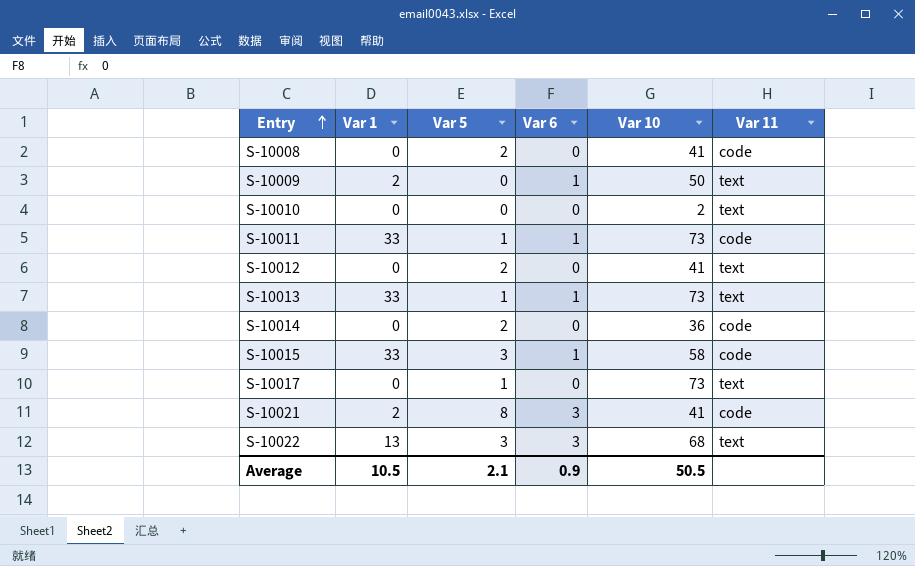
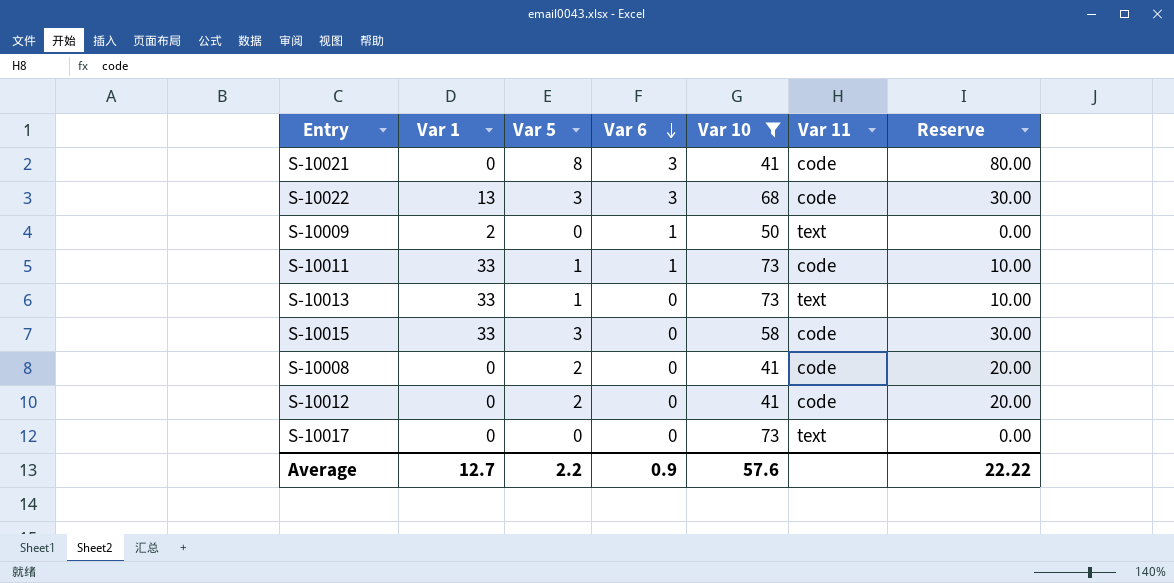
filter: none -> Var 10 >= 41
row order: Entry ascending -> Var 6 descending
column Reserve | formula: none -> [Var 5] * 10
S-10021 | Var 1: 2 -> 0
S-10022 | Var 11: text -> code
S-10013 | Var 6: 1 -> 0
S-10015 | Var 6: 1 -> 0
S-10012 | Var 11: text -> code
S-10017 | Var 5: 1 -> 0
Average | Var 1: 10.5 -> 12.7
Average | Var 5: 2.1 -> 2.2
Average | Var 10: 50.5 -> 57.6

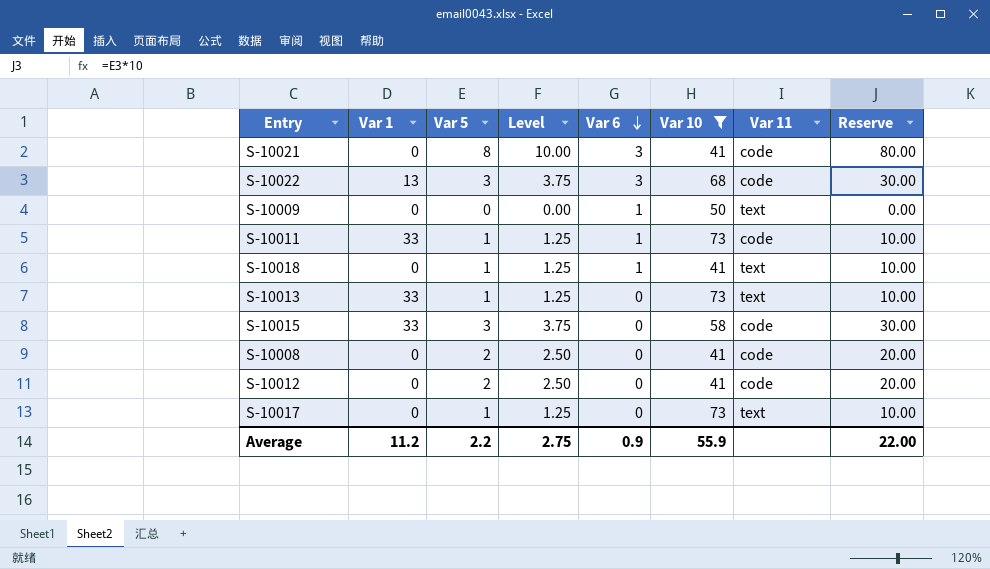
column Level | formula: none -> [Var 5] * 1.25
S-10009 | Var 1: 2 -> 0
row S-10018: none -> 0 | 1 | 1.25 | 1 | 41 | text | 10.00
S-10017 | Var 5: 0 -> 1
S-10017 | Reserve: 0.00 -> 10.00
Average | Var 1: 12.7 -> 11.2
Average | Var 10: 57.6 -> 55.9
Average | Reserve: 22.22 -> 22.00

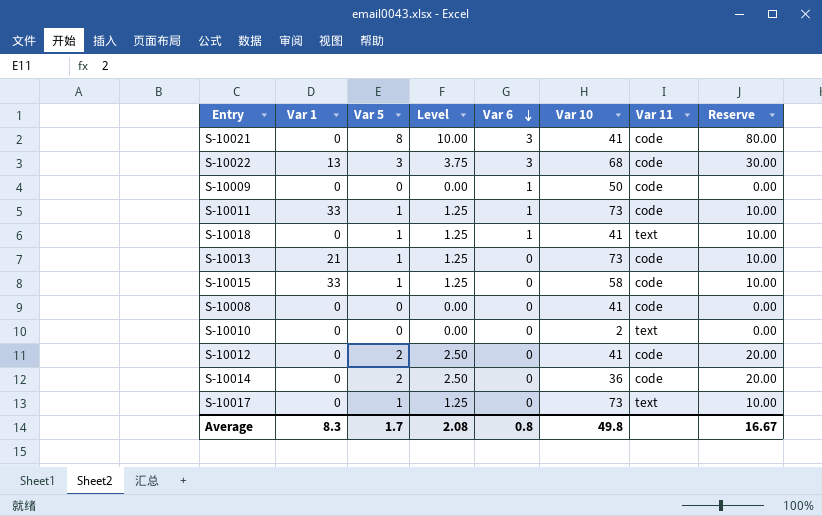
filter: Var 10 >= 41 -> none
S-10009 | Var 11: text -> code
S-10013 | Var 1: 33 -> 21
S-10013 | Var 11: text -> code
S-10015 | Var 5: 3 -> 1
S-10015 | Level: 3.75 -> 1.25
S-10015 | Reserve: 30.00 -> 10.00
S-10008 | Var 5: 2 -> 0
S-10008 | Level: 2.50 -> 0.00
S-10008 | Reserve: 20.00 -> 0.00
Average | Var 1: 11.2 -> 8.3
Average | Var 5: 2.2 -> 1.7
Average | Level: 2.75 -> 2.08
Average | Var 6: 0.9 -> 0.8
Average | Var 10: 55.9 -> 49.8
Average | Reserve: 22.00 -> 16.67

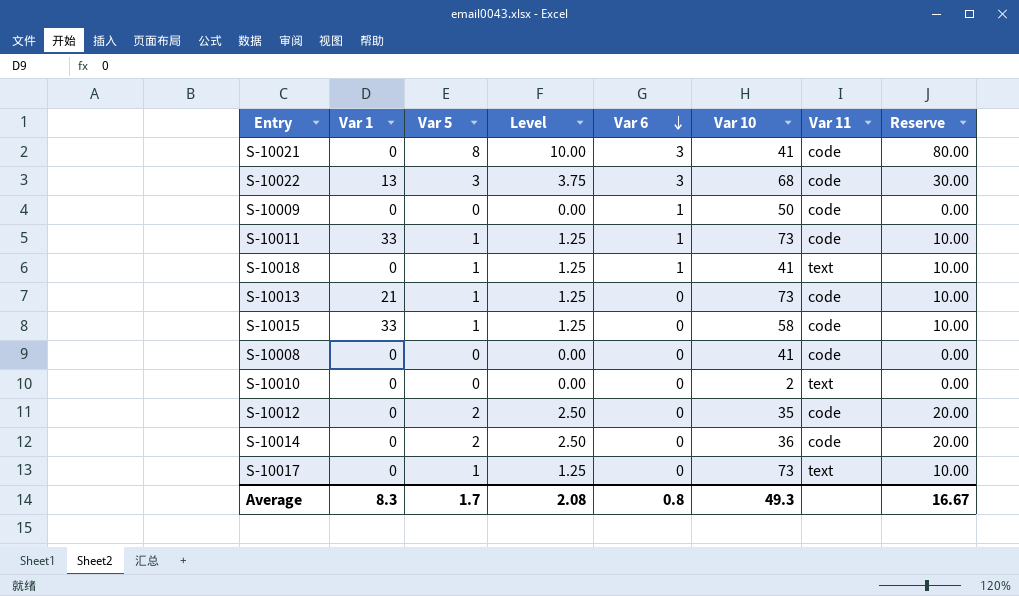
S-10012 | Var 10: 41 -> 35
Average | Var 10: 49.8 -> 49.3

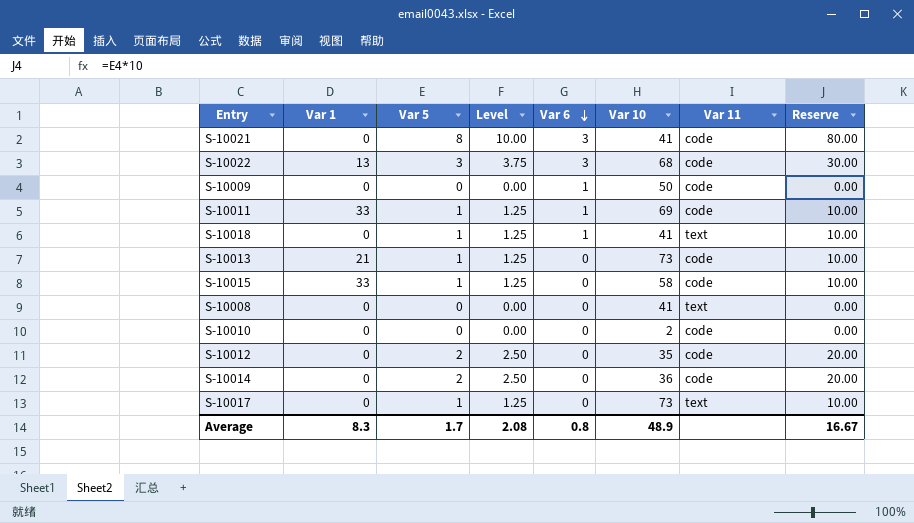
S-10011 | Var 10: 73 -> 69
S-10008 | Var 11: code -> text
S-10010 | Var 11: text -> code
Average | Var 10: 49.3 -> 48.9

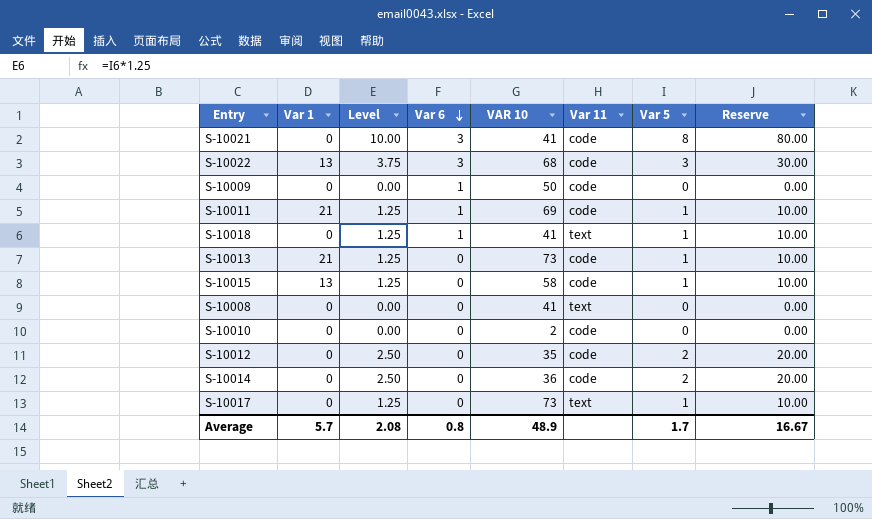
column name: Var 10 -> VAR 10
column Var 5 | position: 3 -> 7
S-10011 | Var 1: 33 -> 21
S-10015 | Var 1: 33 -> 13
Average | Var 1: 8.3 -> 5.7

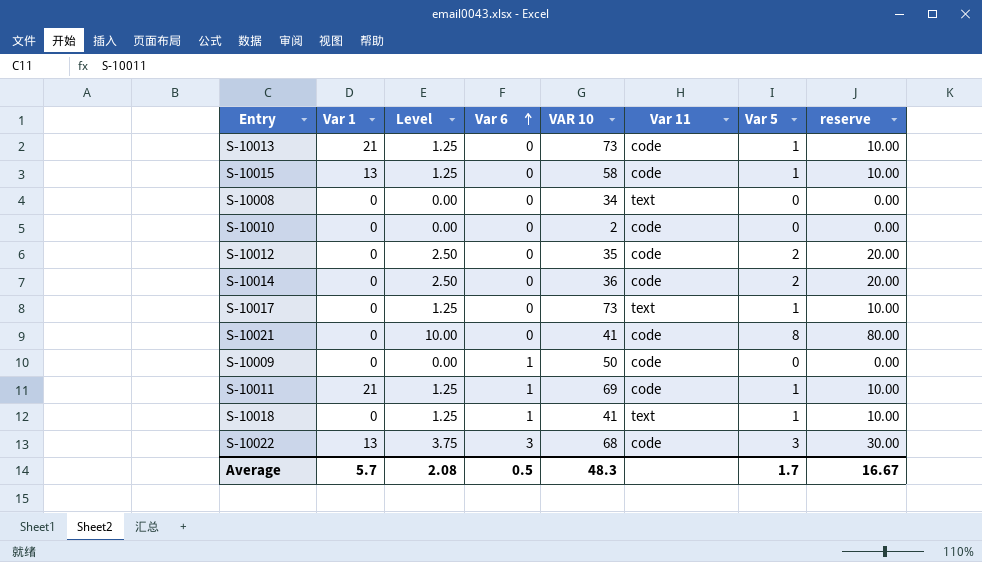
row order: Var 6 descending -> Var 6 ascending
column name: Reserve -> reserve
S-10008 | VAR 10: 41 -> 34
S-10021 | Var 6: 3 -> 0
Average | Var 6: 0.8 -> 0.5
Average | VAR 10: 48.9 -> 48.3

